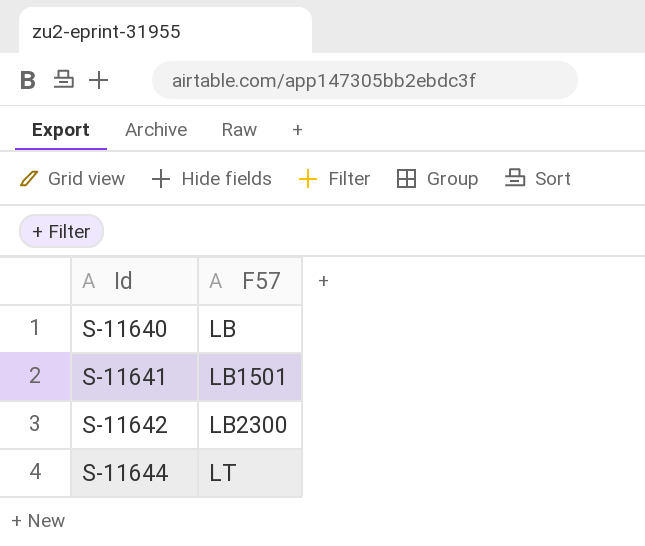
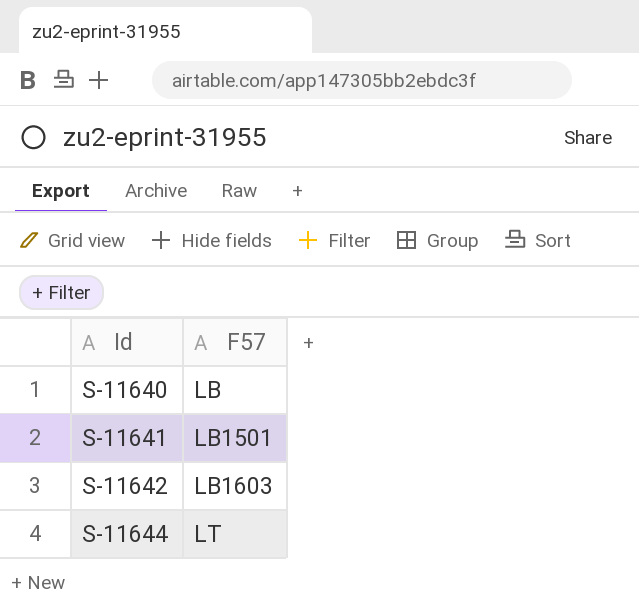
S-11642 | F57: LB2300 -> LB1603

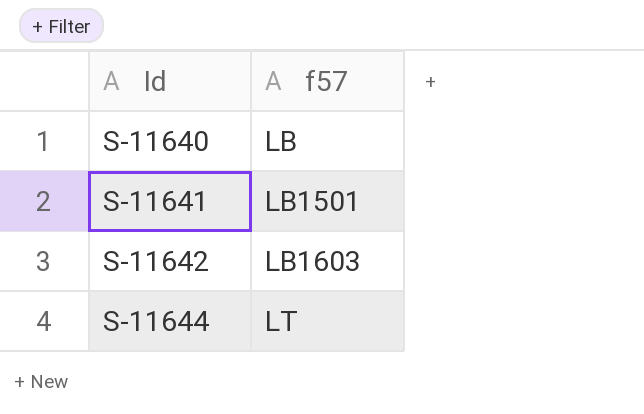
column name: F57 -> f57

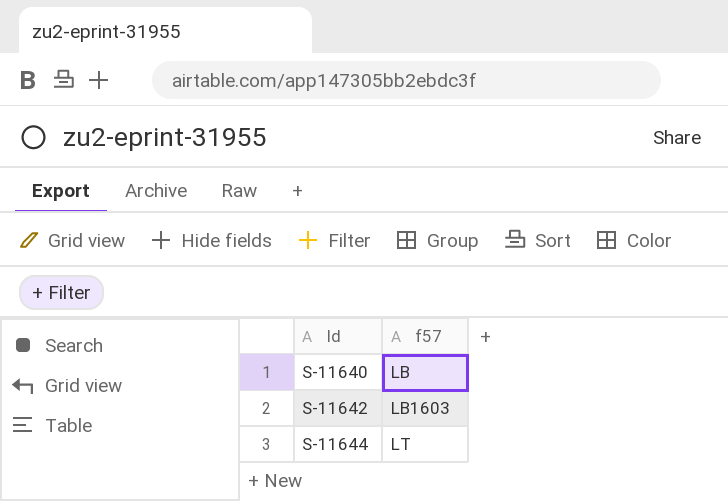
row S-11641: LB1501 -> none

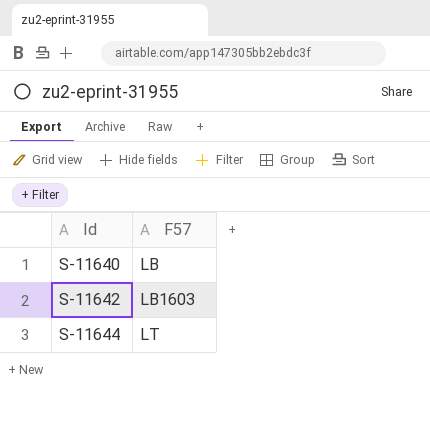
column name: f57 -> F57

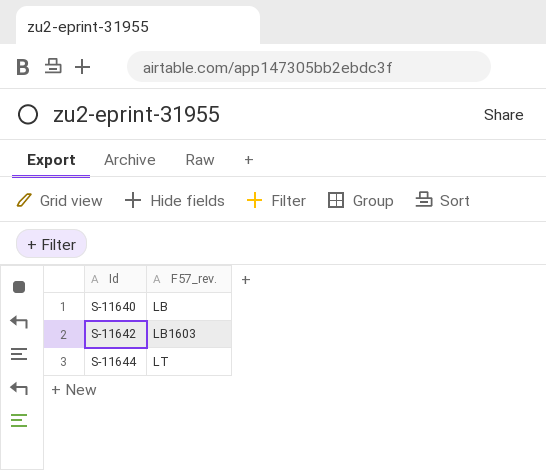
column name: F57 -> F57_rev.

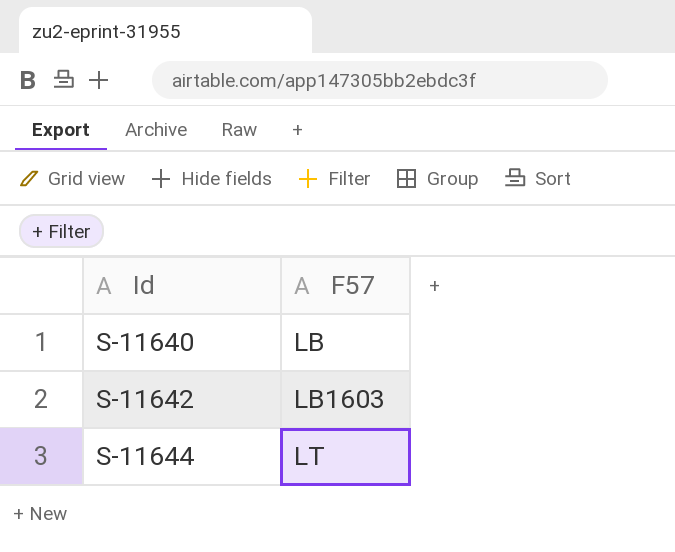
column name: F57_rev. -> F57

